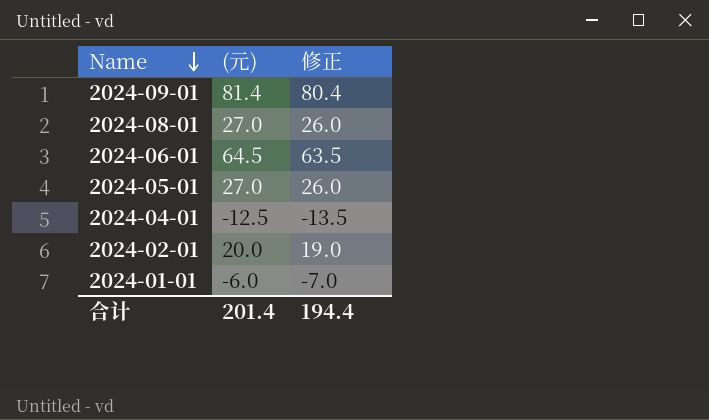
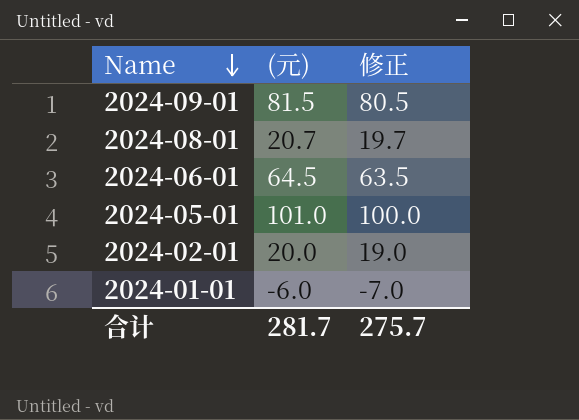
row 2024-04-01: -12.5 | -13.5 -> none
2024-09-01 | (元): 81.4 -> 81.5
2024-09-01 | 修正: 80.4 -> 80.5
2024-08-01 | (元): 27.0 -> 20.7
2024-08-01 | 修正: 26.0 -> 19.7
2024-05-01 | (元): 27.0 -> 101.0
2024-05-01 | 修正: 26.0 -> 100.0
合计 | (元): 201.4 -> 281.7
合计 | 修正: 194.4 -> 275.7

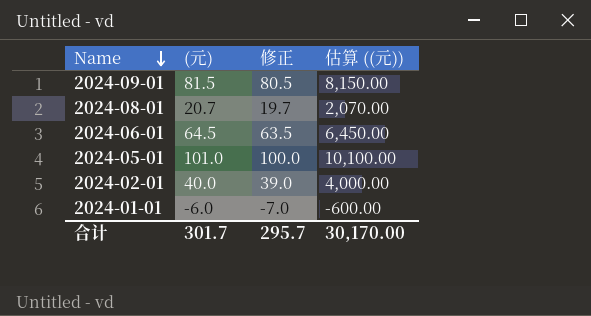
column 估算 ((元)) | formula: none -> [(元)] * 100
2024-02-01 | (元): 20.0 -> 40.0
2024-02-01 | 修正: 19.0 -> 39.0
合计 | (元): 281.7 -> 301.7
合计 | 修正: 275.7 -> 295.7

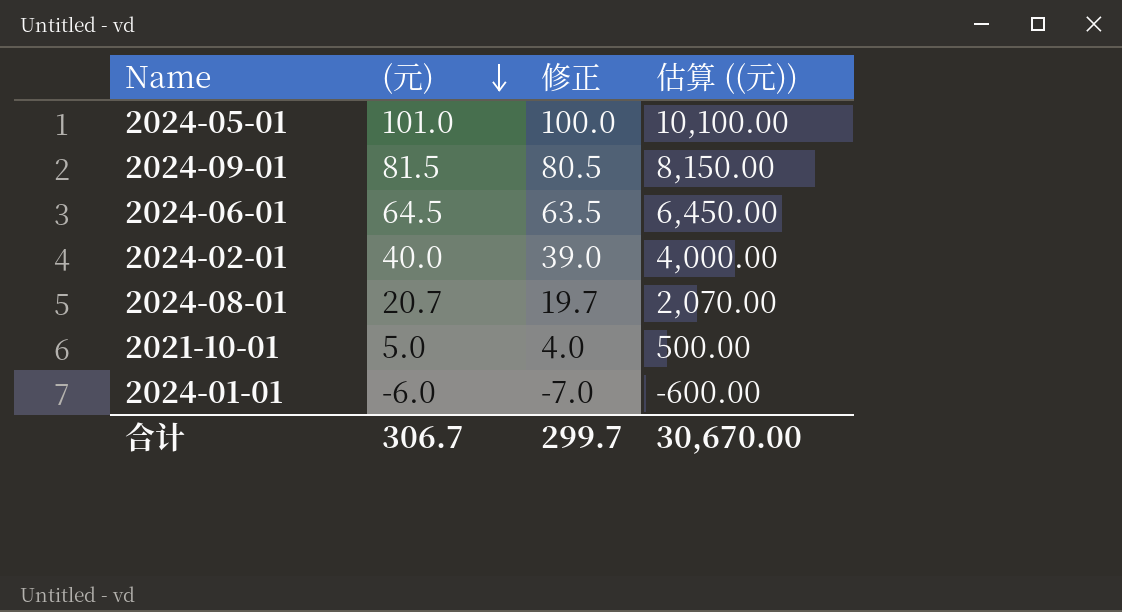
row order: Name descending -> (元) descending
row 2021-10-01: none -> 5.0 | 4.0 | 500.00
合计 | (元): 301.7 -> 306.7
合计 | 修正: 295.7 -> 299.7
合计 | 估算 ((元)): 30,170.00 -> 30,670.00

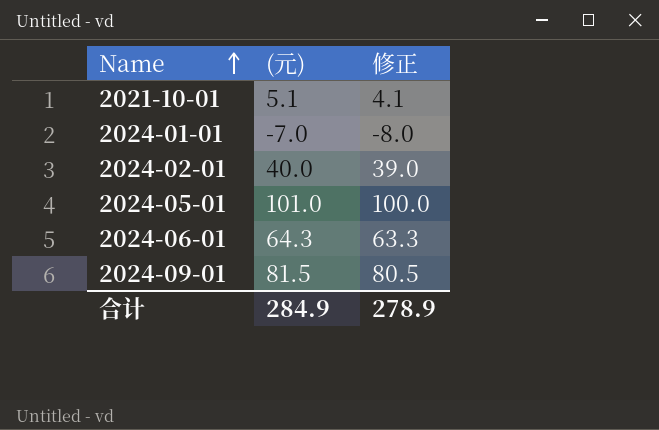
row order: (元) descending -> Name ascending
column 估算 ((元)) | formula: [(元)] * 100 -> none
row 2024-08-01: 20.7 | 19.7 | 2,070.00 -> none
2021-10-01 | (元): 5.0 -> 5.1
2021-10-01 | 修正: 4.0 -> 4.1
2024-01-01 | (元): -6.0 -> -7.0
2024-01-01 | 修正: -7.0 -> -8.0
2024-06-01 | (元): 64.5 -> 64.3
2024-06-01 | 修正: 63.5 -> 63.3
合计 | (元): 306.7 -> 284.9
合计 | 修正: 299.7 -> 278.9

